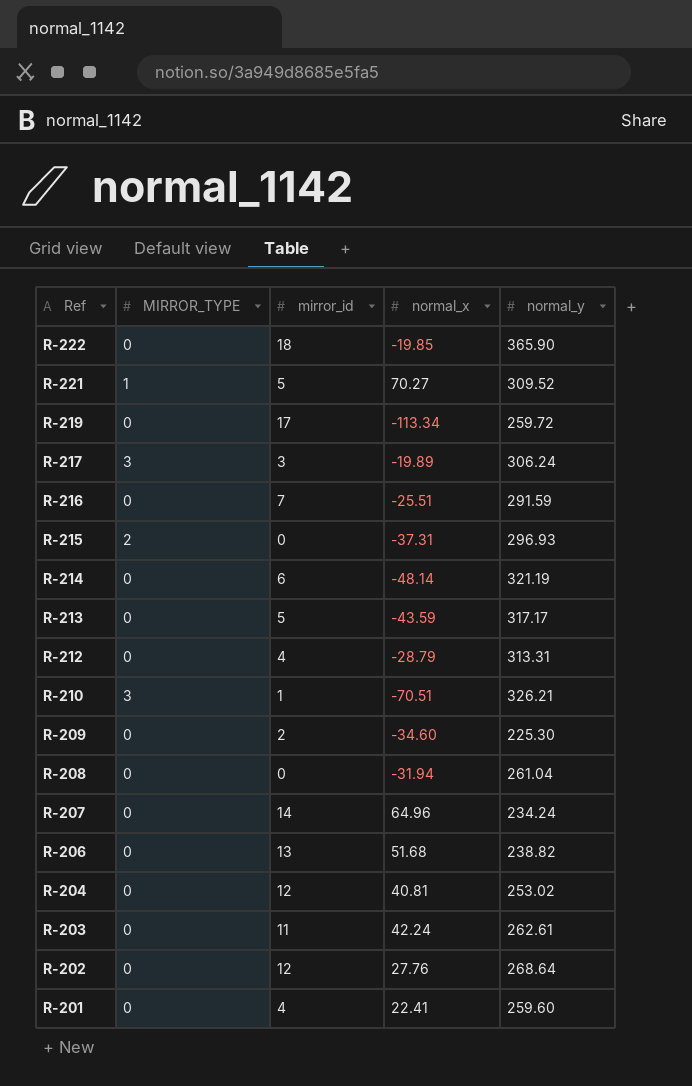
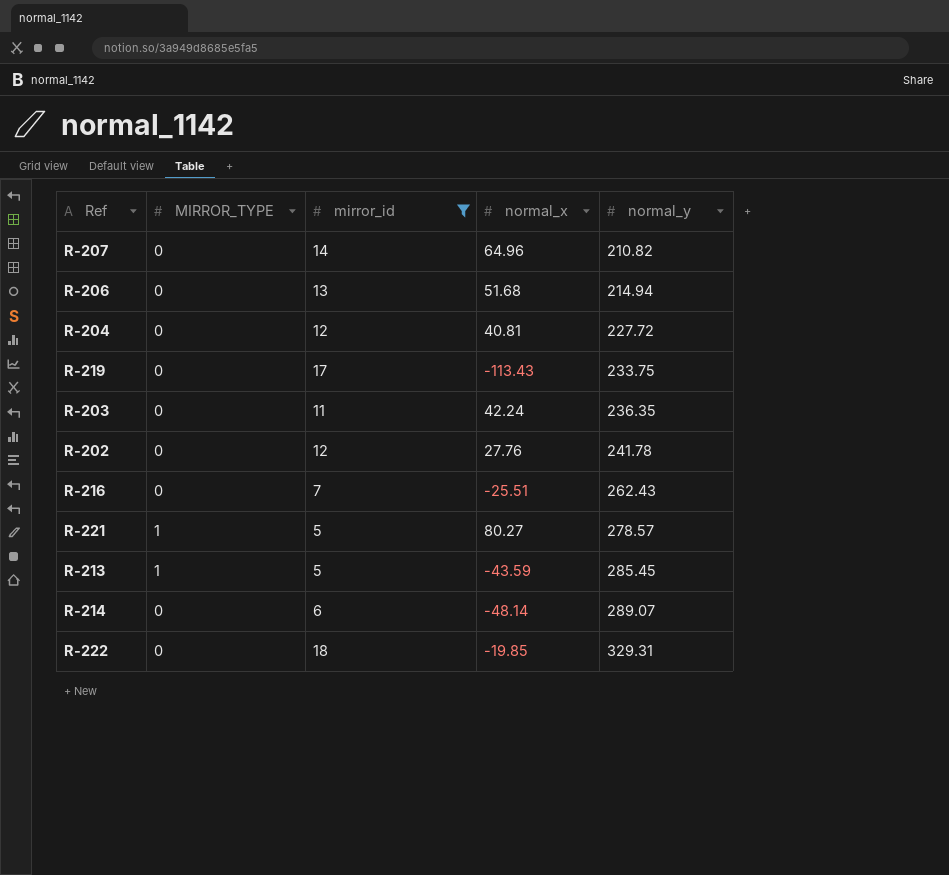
filter: none -> mirror_id >= 5
row order: Ref descending -> normal_y ascending
R-207 | normal_y: 234.24 -> 210.82
R-206 | normal_y: 238.82 -> 214.94
R-204 | normal_y: 253.02 -> 227.72
R-219 | normal_x: -113.34 -> -113.43
R-219 | normal_y: 259.72 -> 233.75
R-203 | normal_y: 262.61 -> 236.35
R-202 | normal_y: 268.64 -> 241.78
R-216 | normal_y: 291.59 -> 262.43
R-221 | normal_x: 70.27 -> 80.27
R-221 | normal_y: 309.52 -> 278.57
R-213 | MIRROR_TYPE: 0 -> 1
R-213 | normal_y: 317.17 -> 285.45
R-214 | normal_y: 321.19 -> 289.07
R-222 | normal_y: 365.90 -> 329.31

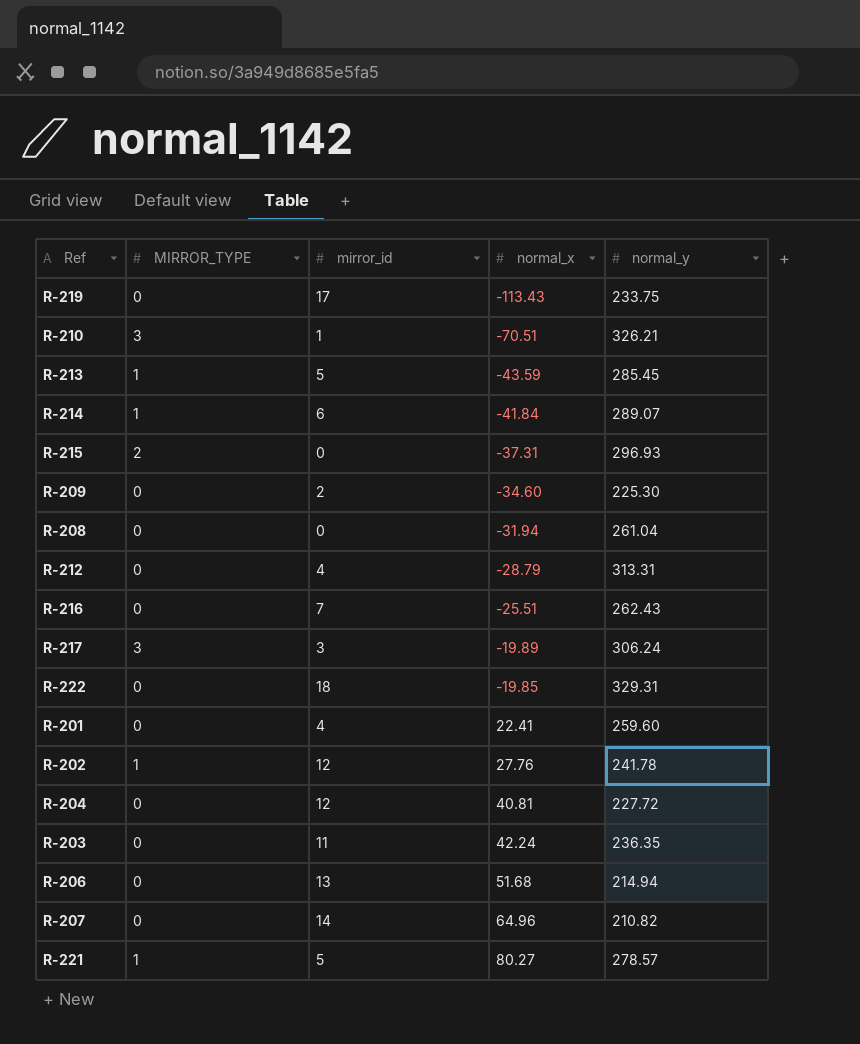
filter: mirror_id >= 5 -> none
row order: normal_y ascending -> normal_x ascending
R-214 | MIRROR_TYPE: 0 -> 1
R-214 | normal_x: -48.14 -> -41.84
R-202 | MIRROR_TYPE: 0 -> 1

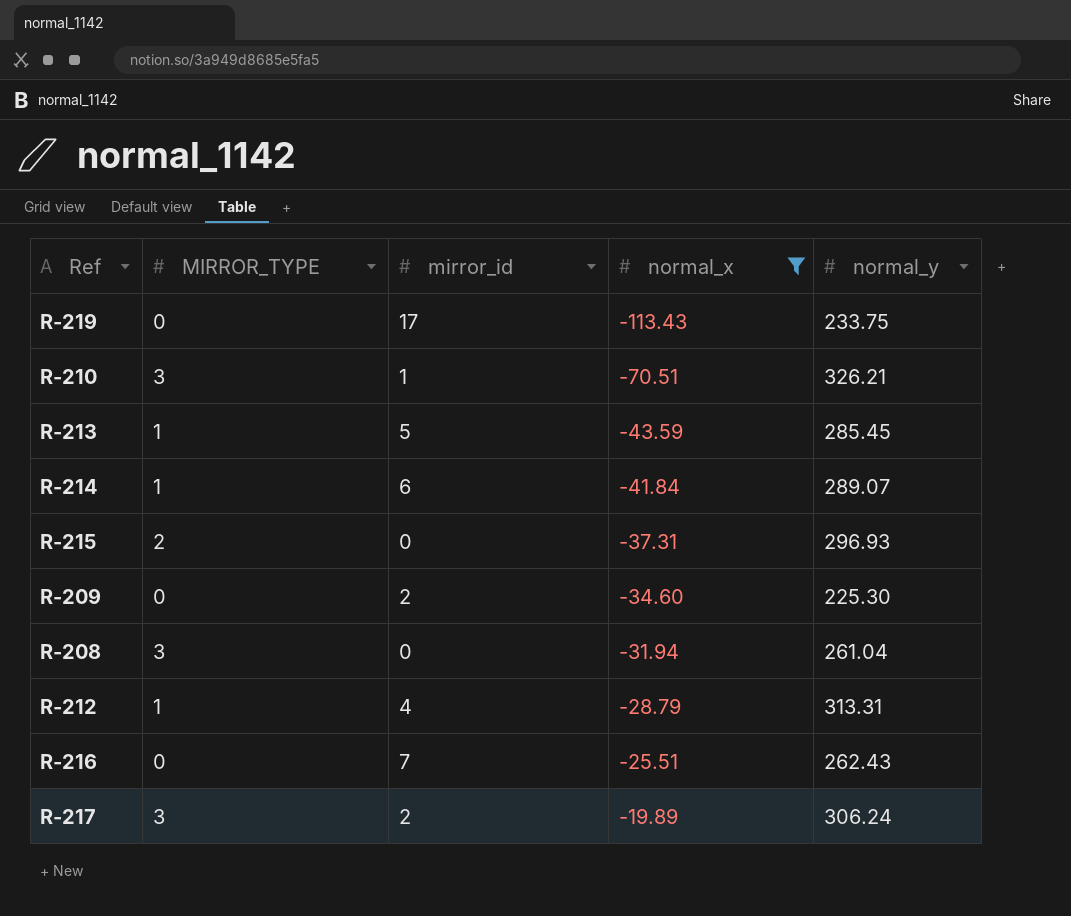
filter: none -> normal_x <= -19.89
R-208 | MIRROR_TYPE: 0 -> 3
R-212 | MIRROR_TYPE: 0 -> 1
R-217 | mirror_id: 3 -> 2

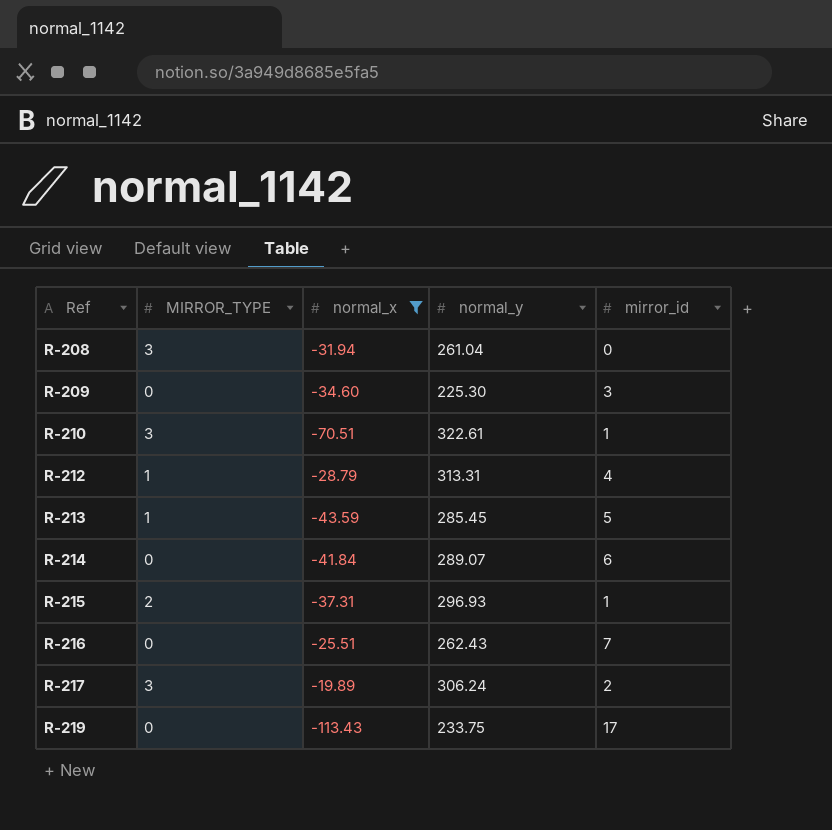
row order: normal_x ascending -> Ref ascending
column mirror_id | position: 3 -> 5
R-209 | mirror_id: 2 -> 3
R-210 | normal_y: 326.21 -> 322.61
R-214 | MIRROR_TYPE: 1 -> 0
R-215 | mirror_id: 0 -> 1

